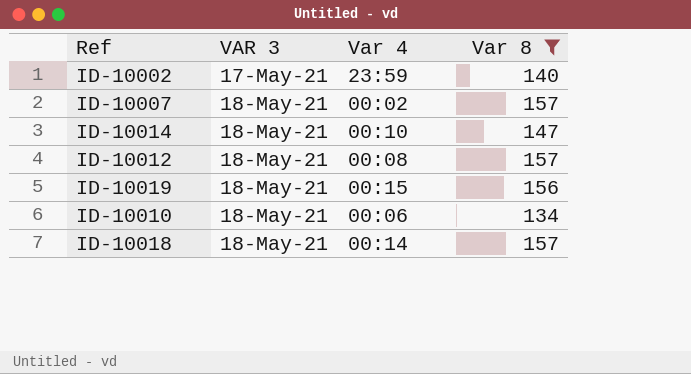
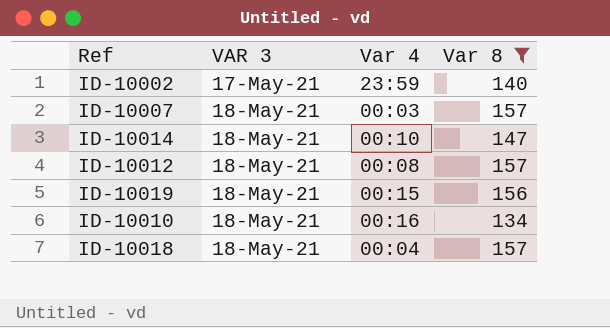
ID-10007 | Var 4: 00:02 -> 00:03
ID-10010 | Var 4: 00:06 -> 00:16
ID-10018 | Var 4: 00:14 -> 00:04

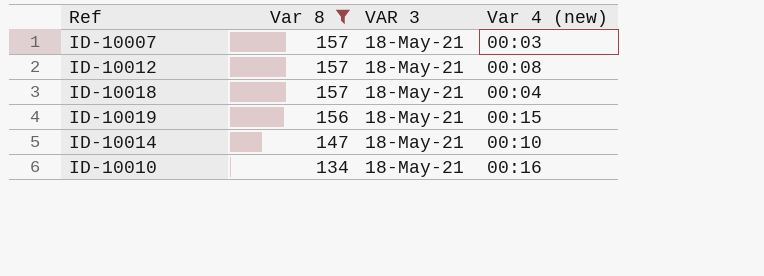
row order: VAR 3 ascending -> Var 8 descending
column Var 8 | position: 4 -> 2
column name: Var 4 -> Var 4 (new)
row ID-10002: 17-May-21 | 23:59 | 140 -> none

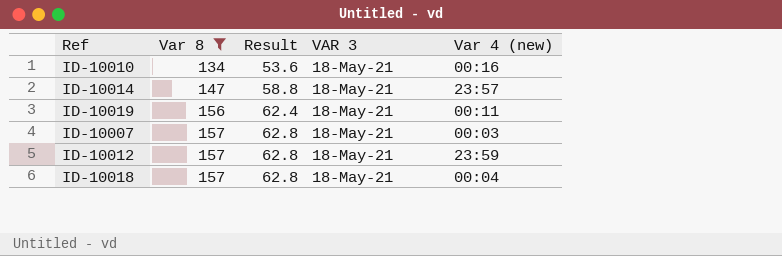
row order: Var 8 descending -> Var 8 ascending
column Result | formula: none -> [Var 8] * 0.4
ID-10014 | Var 4 (new): 00:10 -> 23:57
ID-10019 | Var 4 (new): 00:15 -> 00:11
ID-10012 | Var 4 (new): 00:08 -> 23:59

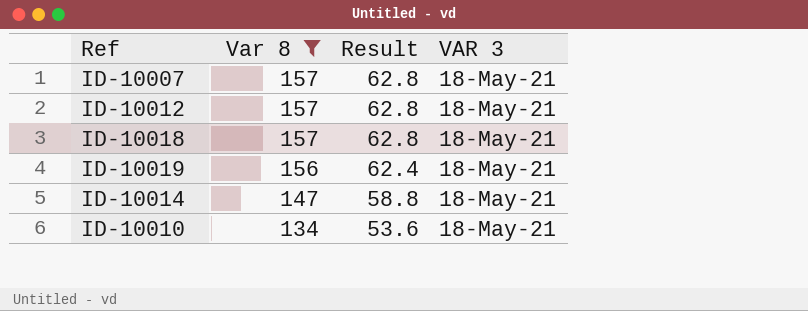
row order: Var 8 ascending -> Var 8 descending
column Var 4 (new) | position: 5 -> none

